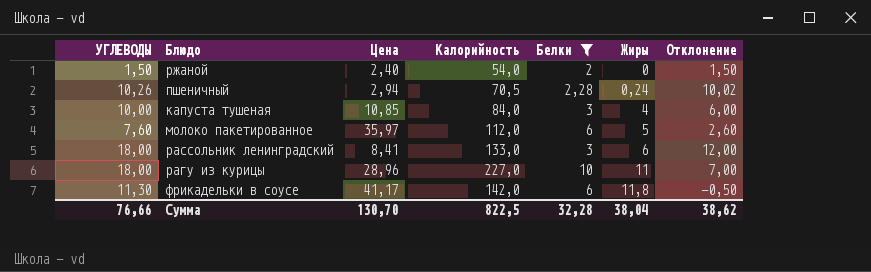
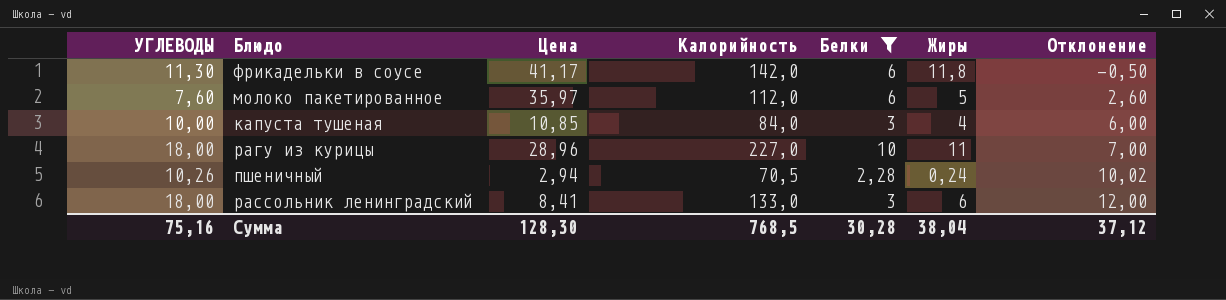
row order: Жиры ascending -> Отклонение ascending
row ржаной: 1,50 | 2,40 | 54,0 | 2 | 0 | 1,50 -> none
Сумма | УГЛЕВОДЫ: 76,66 -> 75,16
Сумма | Цена: 130,70 -> 128,30
Сумма | Калорийность: 822,5 -> 768,5
Сумма | Белки: 32,28 -> 30,28
Сумма | Отклонение: 38,62 -> 37,12

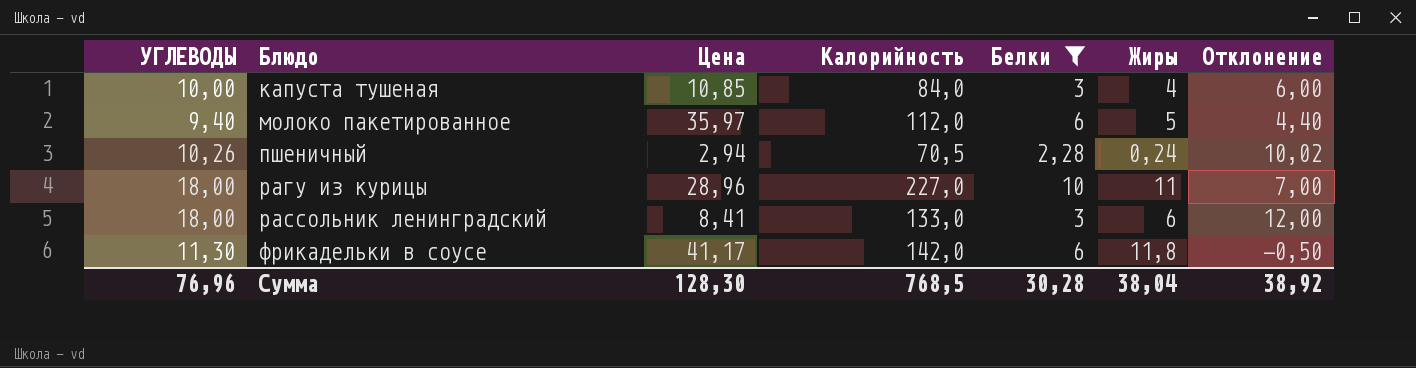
row order: Отклонение ascending -> Блюдо ascending
молоко пакетированное | УГЛЕВОДЫ: 7,60 -> 9,40
молоко пакетированное | Отклонение: 2,60 -> 4,40
Сумма | УГЛЕВОДЫ: 75,16 -> 76,96
Сумма | Отклонение: 37,12 -> 38,92

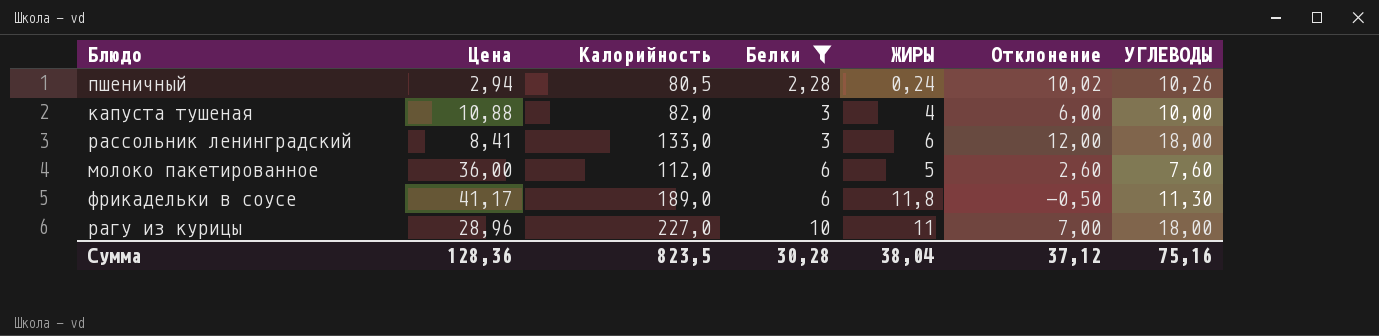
row order: Блюдо ascending -> Белки ascending
column name: Жиры -> ЖИРЫ
column УГЛЕВОДЫ | position: 1 -> 7
пшеничный | Калорийность: 70,5 -> 80,5
капуста тушеная | Цена: 10,85 -> 10,88
капуста тушеная | Калорийность: 84,0 -> 82,0
молоко пакетированное | Цена: 35,97 -> 36,00
молоко пакетированное | Отклонение: 4,40 -> 2,60
молоко пакетированное | УГЛЕВОДЫ: 9,40 -> 7,60
фрикадельки в соусе | Калорийность: 142,0 -> 189,0
Сумма | Цена: 128,30 -> 128,36
Сумма | Калорийность: 768,5 -> 823,5
Сумма | Отклонение: 38,92 -> 37,12
Сумма | УГЛЕВОДЫ: 76,96 -> 75,16

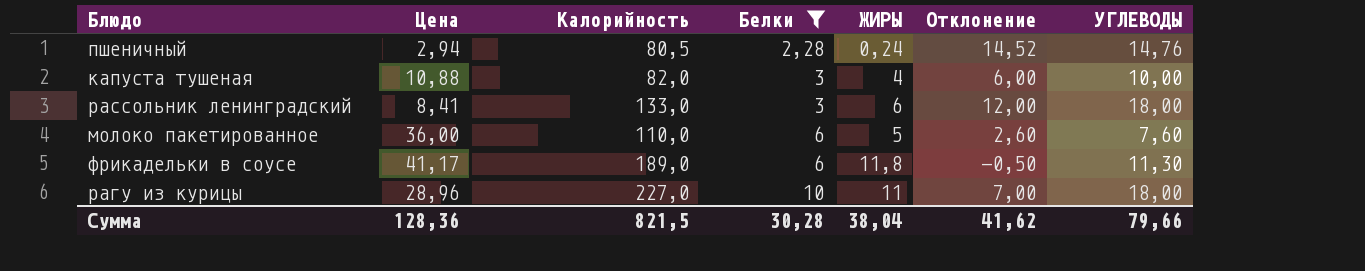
пшеничный | Отклонение: 10,02 -> 14,52
пшеничный | УГЛЕВОДЫ: 10,26 -> 14,76
молоко пакетированное | Калорийность: 112,0 -> 110,0
Сумма | Калорийность: 823,5 -> 821,5
Сумма | Отклонение: 37,12 -> 41,62
Сумма | УГЛЕВОДЫ: 75,16 -> 79,66

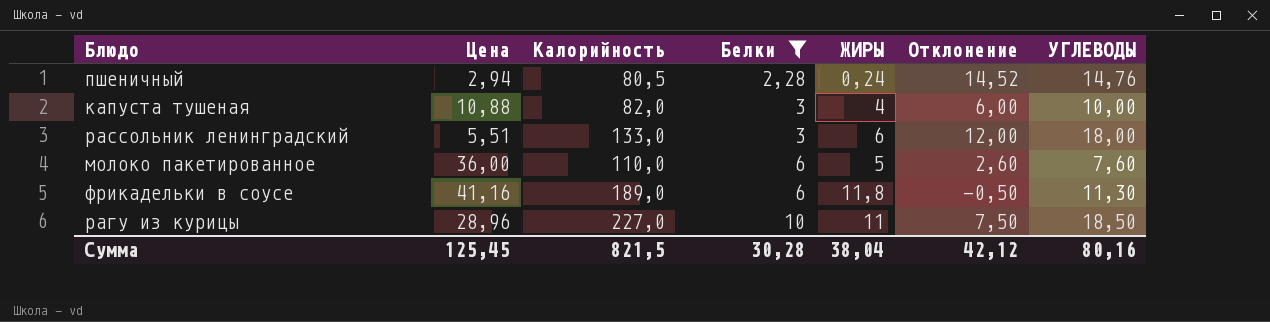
рассольник ленинградский | Цена: 8,41 -> 5,51
фрикадельки в соусе | Цена: 41,17 -> 41,16
рагу из курицы | Отклонение: 7,00 -> 7,50
рагу из курицы | УГЛЕВОДЫ: 18,00 -> 18,50
Сумма | Цена: 128,36 -> 125,45
Сумма | Отклонение: 41,62 -> 42,12
Сумма | УГЛЕВОДЫ: 79,66 -> 80,16

